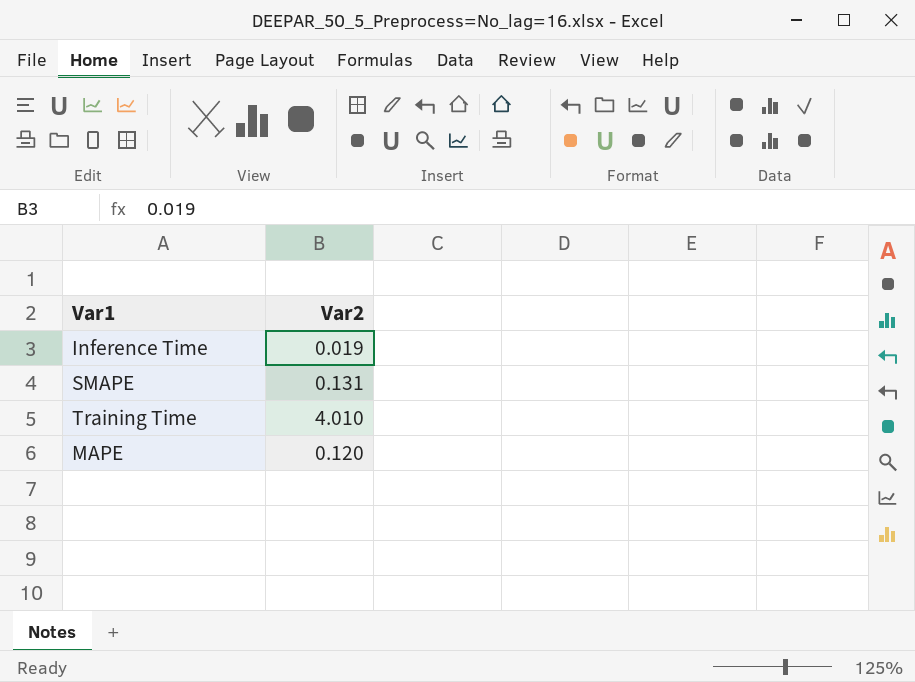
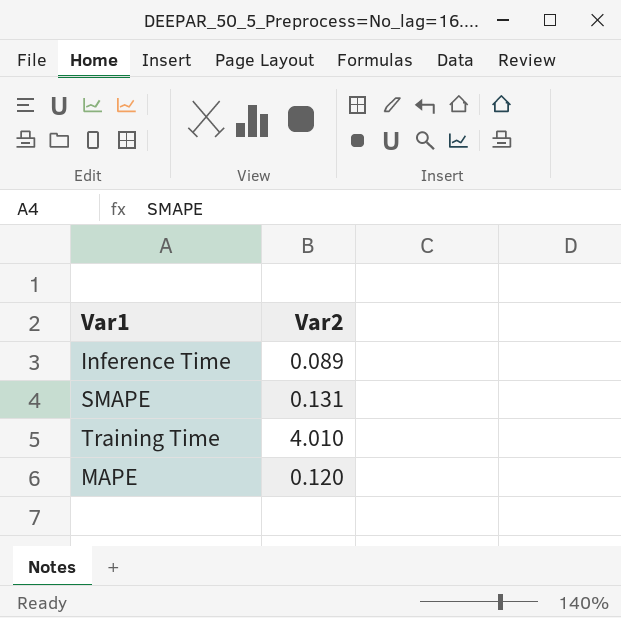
Inference Time | Var2: 0.019 -> 0.089

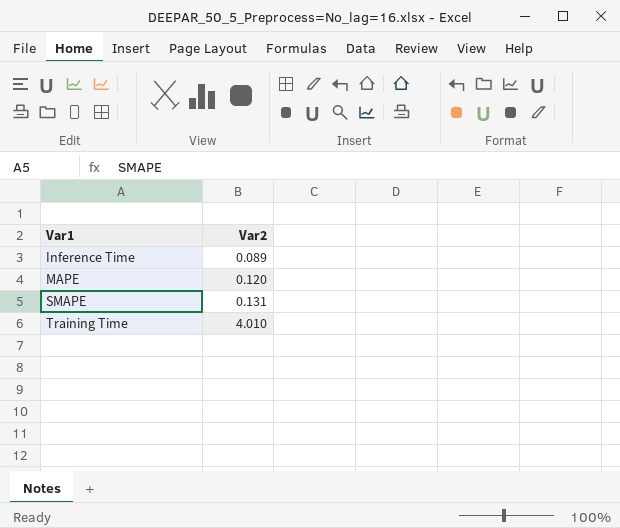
row order: none -> Var1 ascending

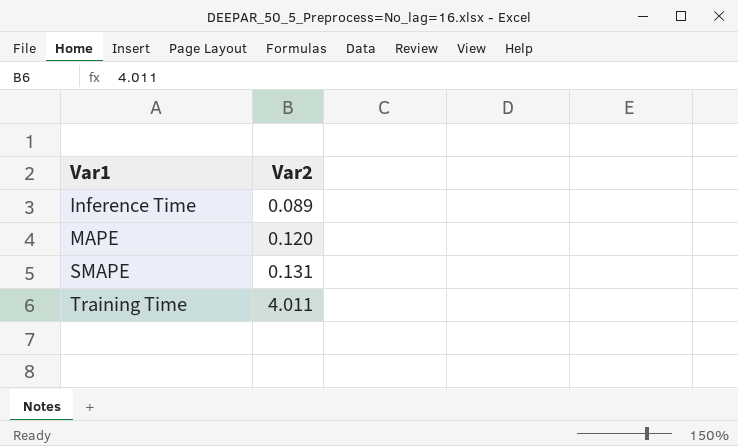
Training Time | Var2: 4.010 -> 4.011

